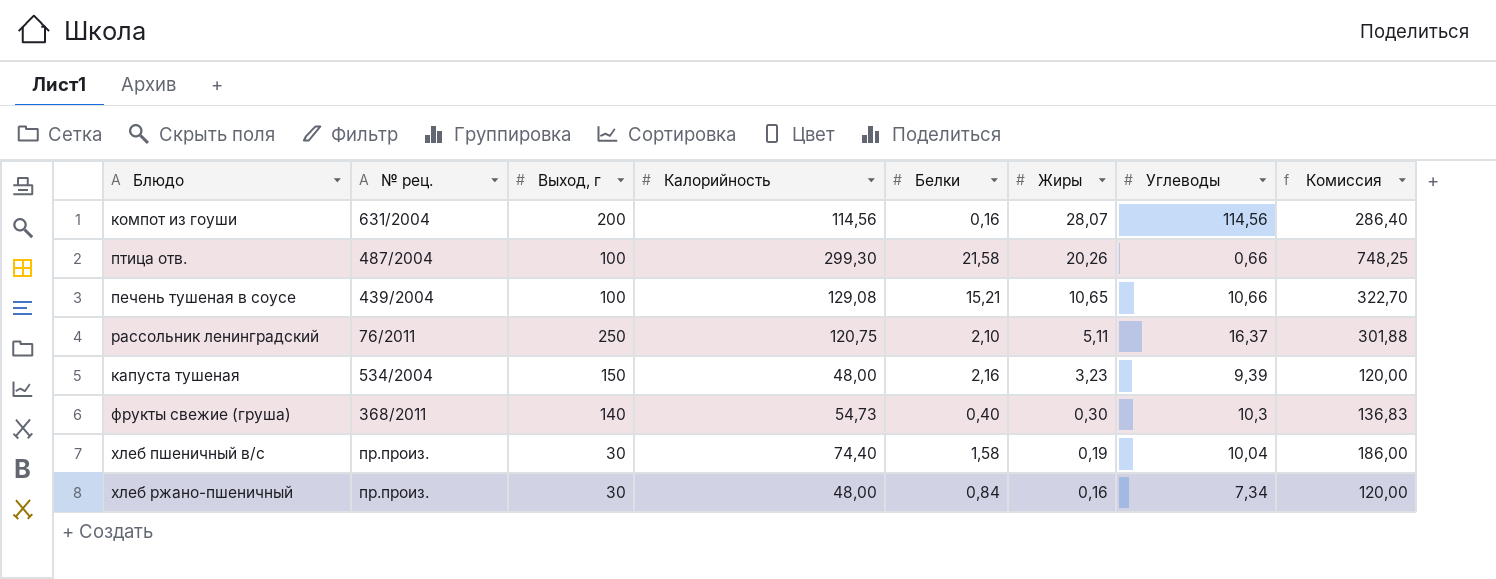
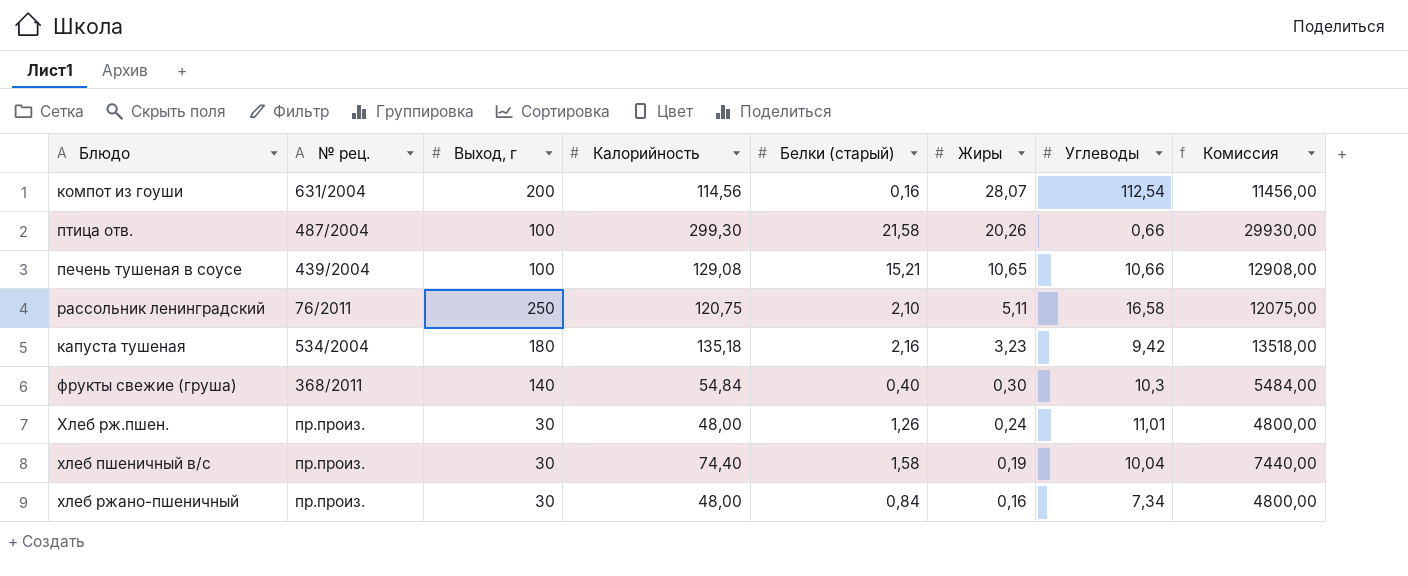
column name: Белки -> Белки (старый)
column Комиссия | formula: [Калорийность] * 2,5 -> [Калорийность] * 100
компот из гоуши | Углеводы: 114,56 -> 112,54
рассольник ленинградский | Углеводы: 16,37 -> 16,58
капуста тушеная | Выход, г: 150 -> 180
капуста тушеная | Калорийность: 48,00 -> 135,18
капуста тушеная | Углеводы: 9,39 -> 9,42
фрукты свежие (груша) | Калорийность: 54,73 -> 54,84
row Хлеб рж.пшен.: none -> пр.произ. | 30 | 48,00 | 1,26 | 0,24 | 11,01 | 4800,00

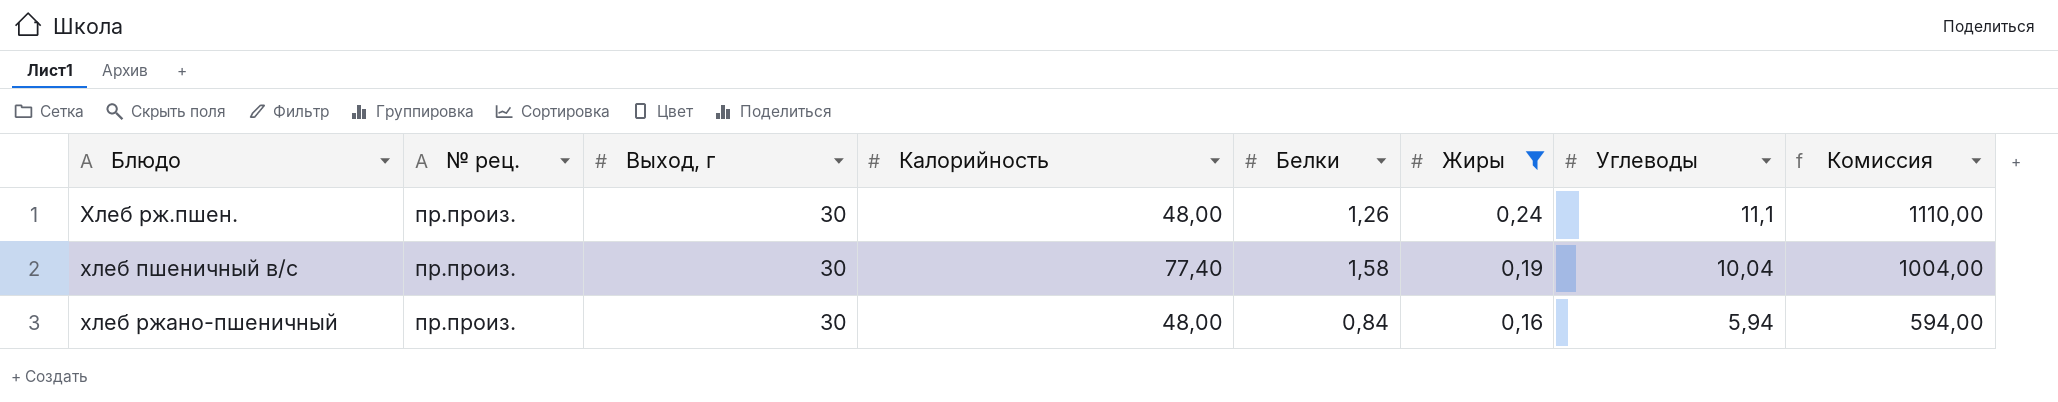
filter: none -> Жиры <= 0,24
column name: Белки (старый) -> Белки
column Комиссия | formula: [Калорийность] * 100 -> [Углеводы] * 100
Хлеб рж.пшен. | Углеводы: 11,01 -> 11,1
хлеб пшеничный в/с | Калорийность: 74,40 -> 77,40
хлеб ржано-пшеничный | Углеводы: 7,34 -> 5,94

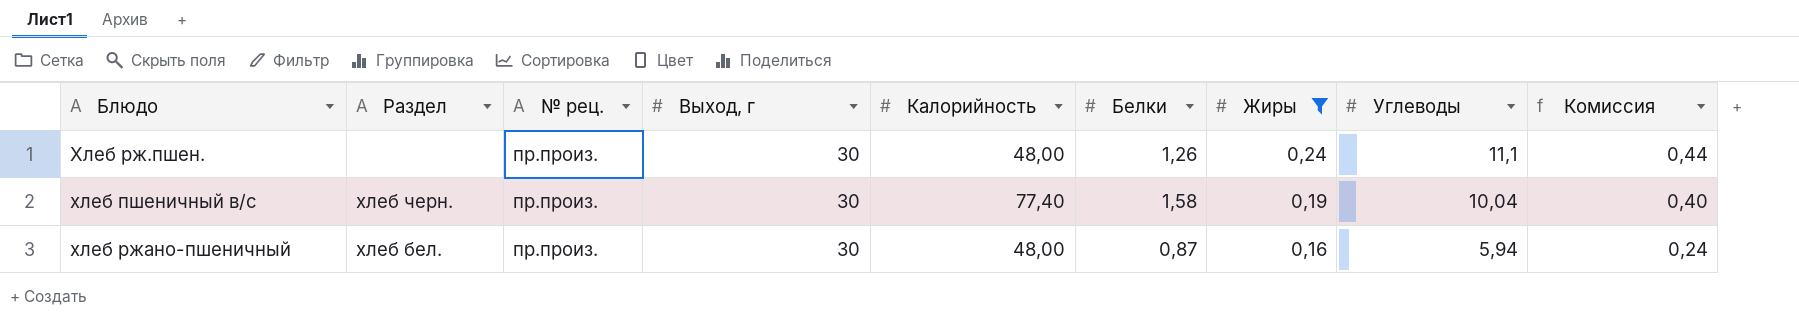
column Раздел | position: none -> 2
column Комиссия | formula: [Углеводы] * 100 -> [Углеводы] * 0,04
хлеб ржано-пшеничный | Белки: 0,84 -> 0,87

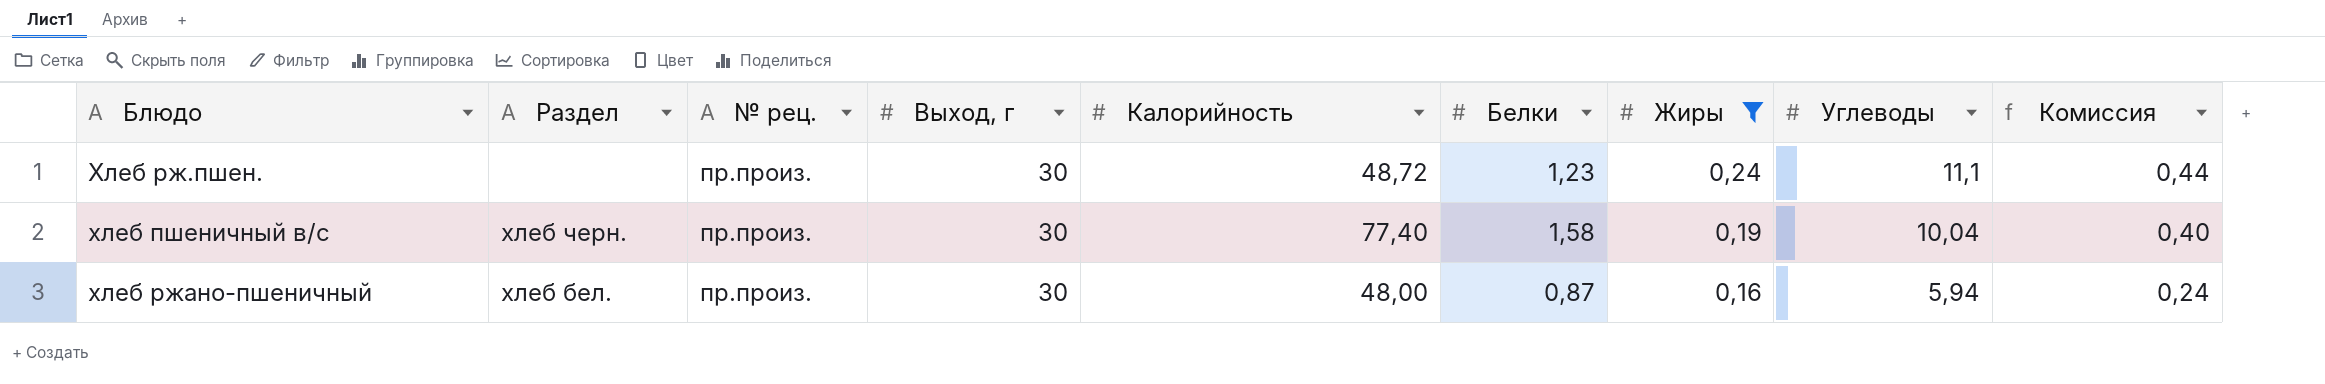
Хлеб рж.пшен. | Калорийность: 48,00 -> 48,72
Хлеб рж.пшен. | Белки: 1,26 -> 1,23

